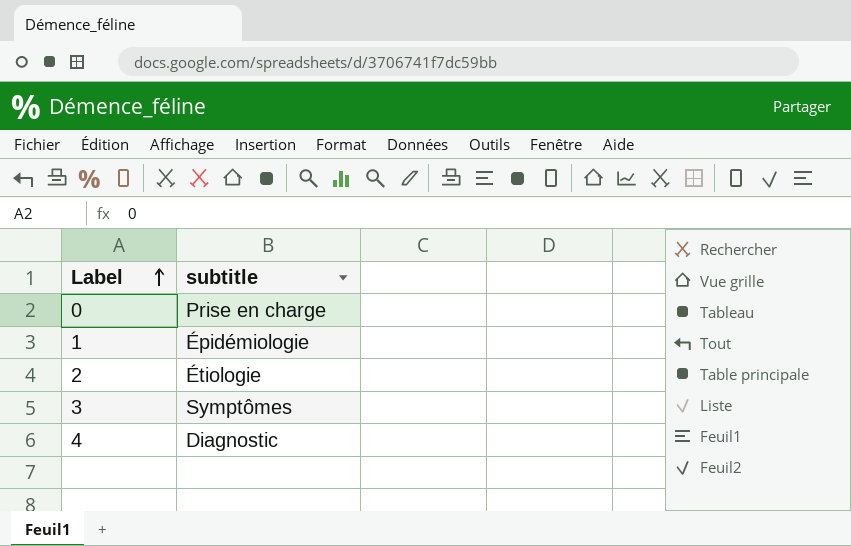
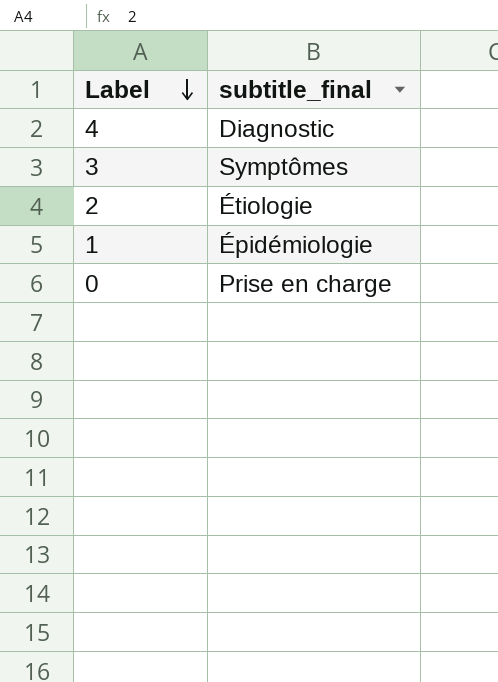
row order: Label ascending -> Label descending
column name: subtitle -> subtitle_final

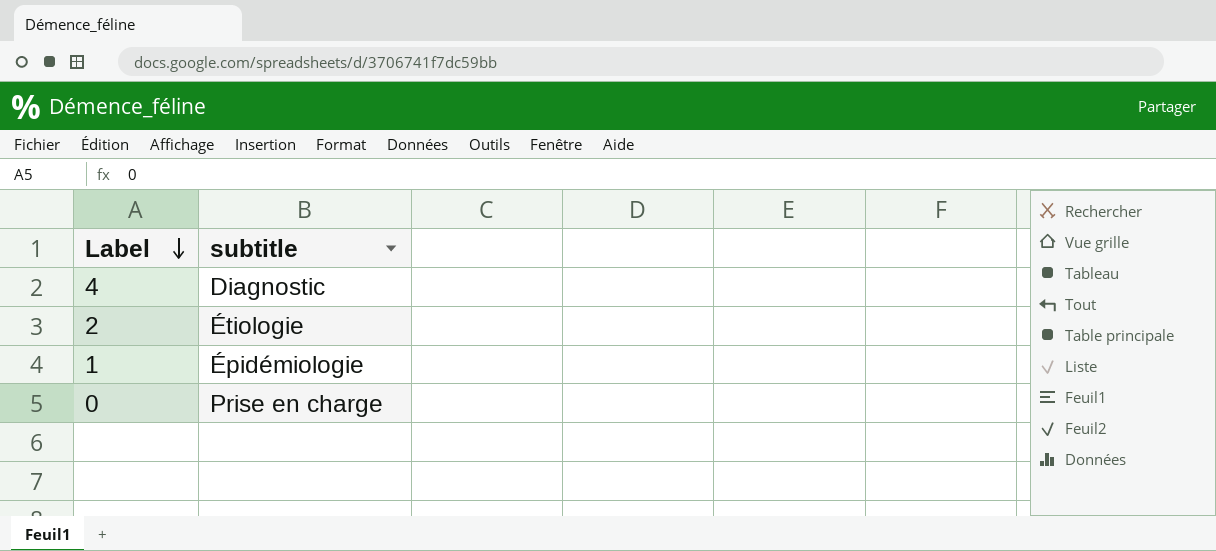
column name: subtitle_final -> subtitle
row 3: Symptômes -> none

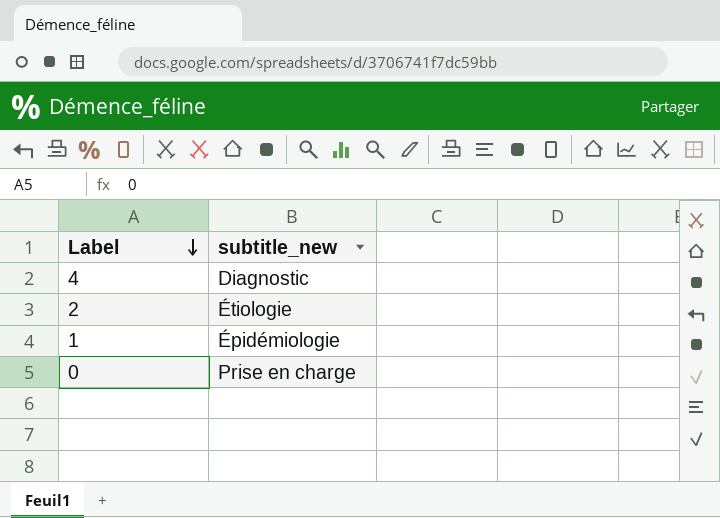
column name: subtitle -> subtitle_new

